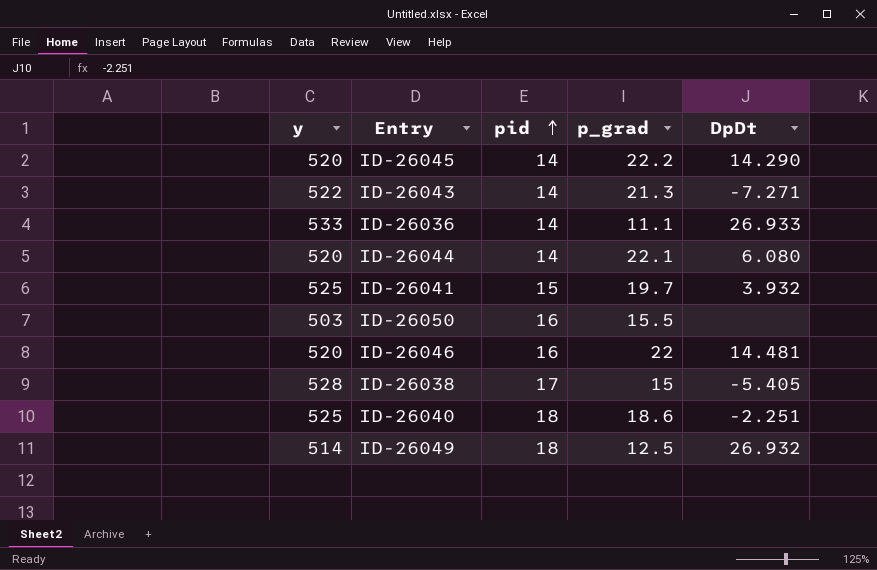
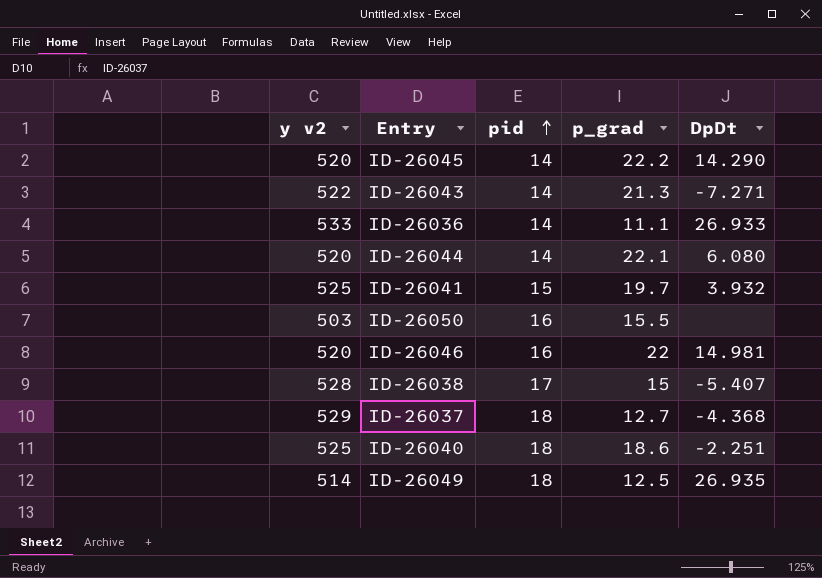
column name: y -> y v2
ID-26046 | DpDt: 14.481 -> 14.981
ID-26038 | DpDt: -5.405 -> -5.407
row ID-26037: none -> 529 | 18 | 12.7 | -4.368
ID-26049 | DpDt: 26.932 -> 26.935

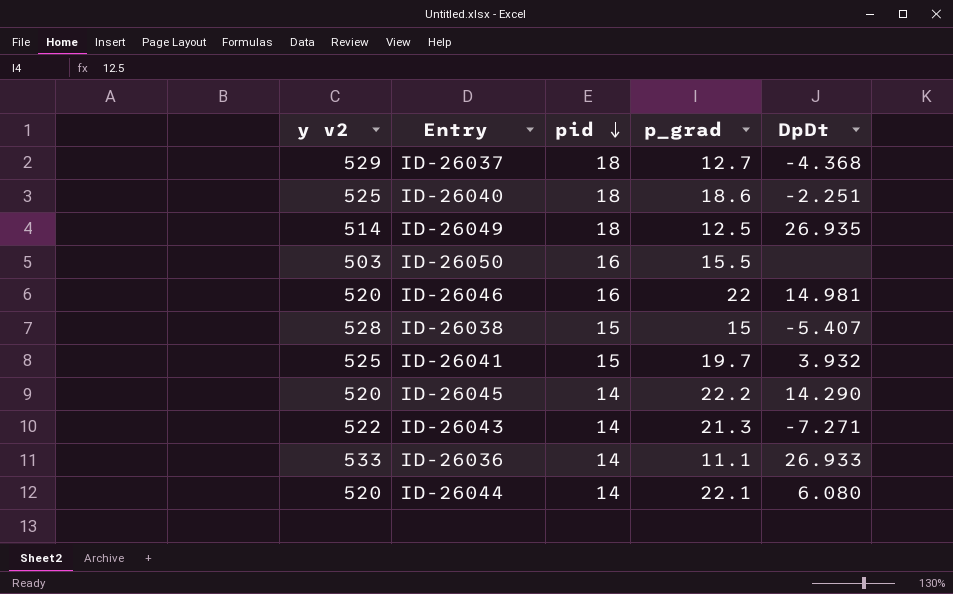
row order: pid ascending -> pid descending
ID-26038 | pid: 17 -> 15

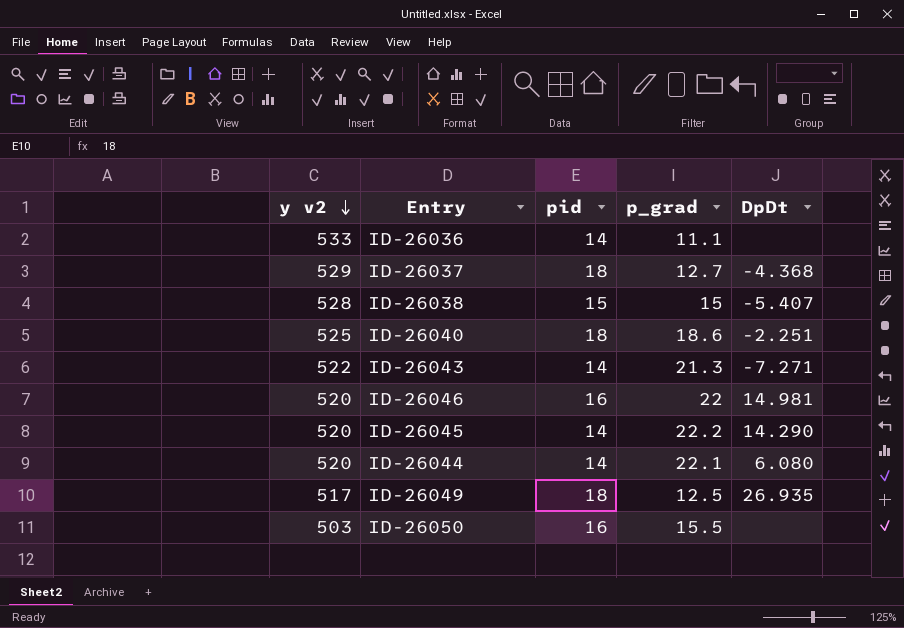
row order: pid descending -> y v2 descending
row ID-26041: 525 | 15 | 19.7 | 3.932 -> none
ID-26036 | DpDt: 26.933 -> none
ID-26049 | y v2: 514 -> 517

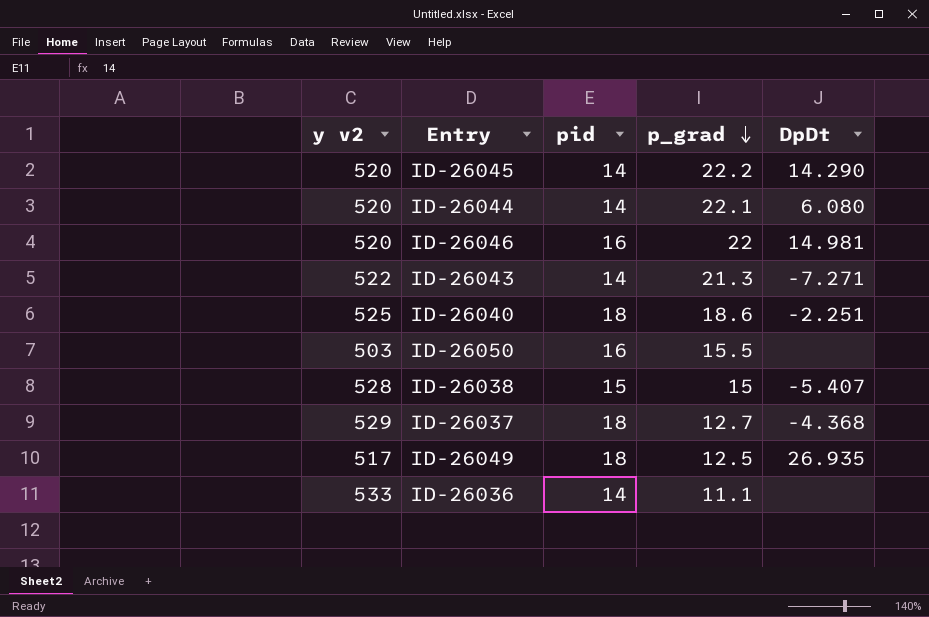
row order: y v2 descending -> p_grad descending

